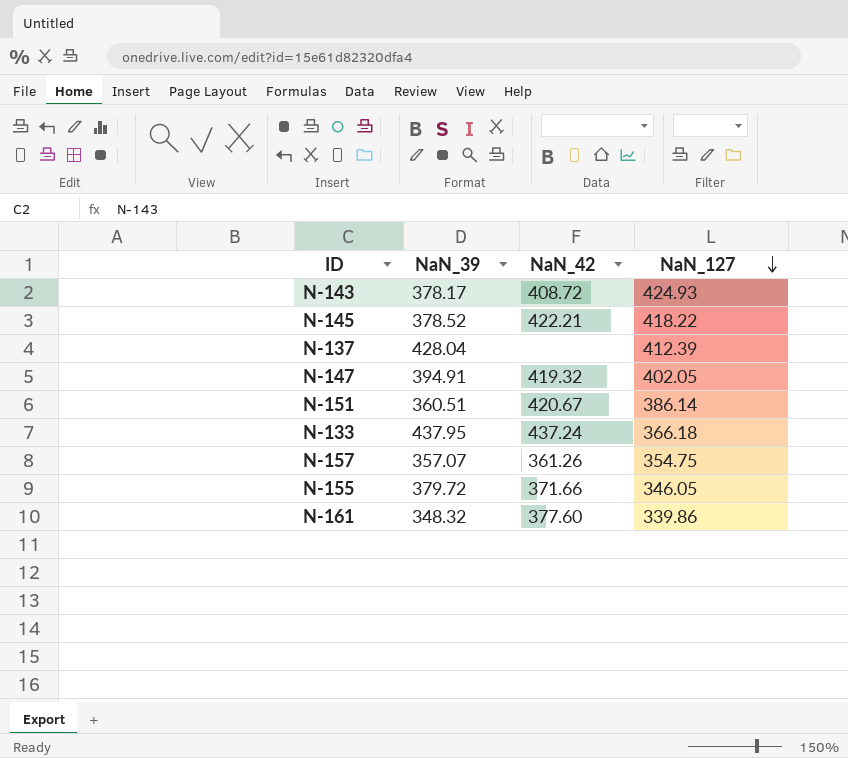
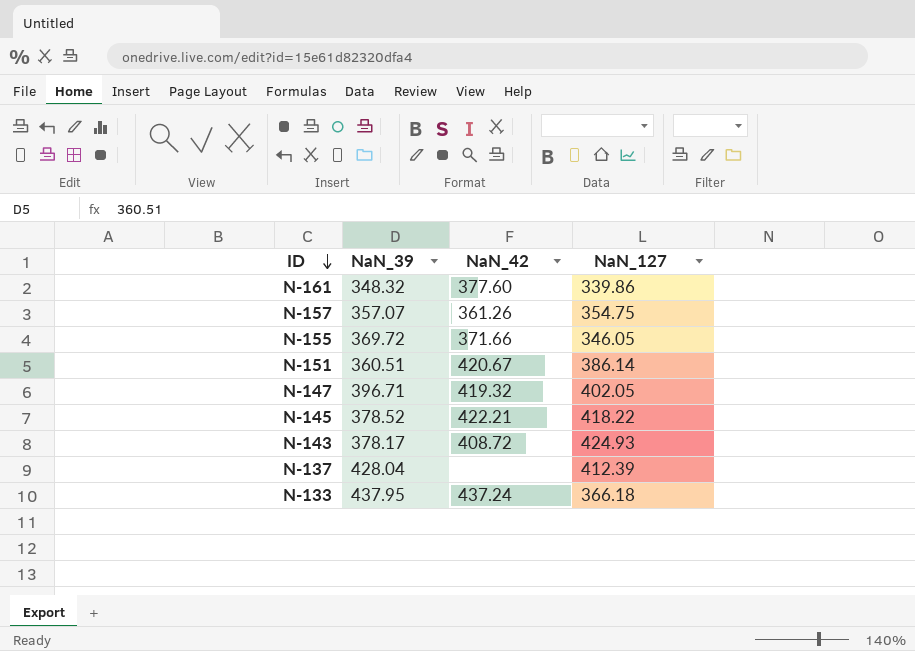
row order: NaN_127 descending -> ID descending
N-155 | NaN_39: 379.72 -> 369.72
N-147 | NaN_39: 394.91 -> 396.71

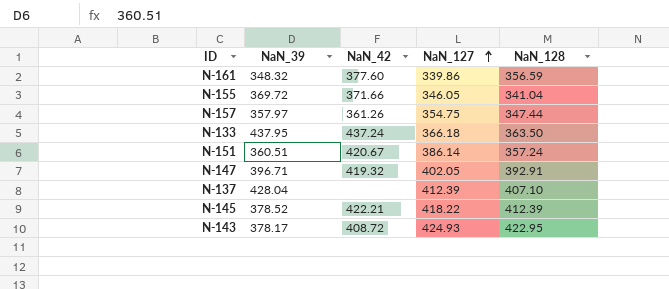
row order: ID descending -> NaN_127 ascending
column NaN_128 | position: none -> 5
N-157 | NaN_39: 357.07 -> 357.97

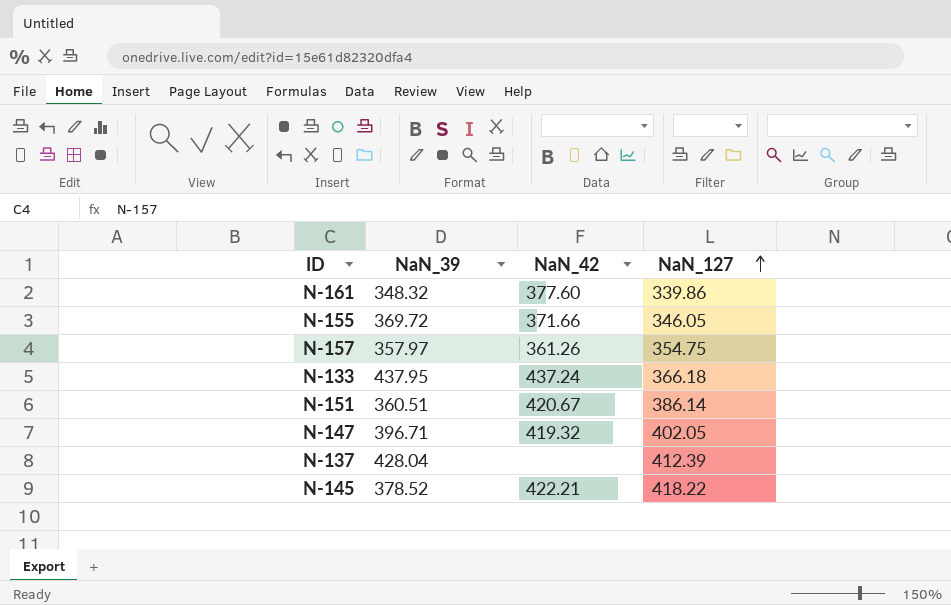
column NaN_128 | position: 5 -> none
row N-143: 378.17 | 408.72 | 424.93 | 422.95 -> none

